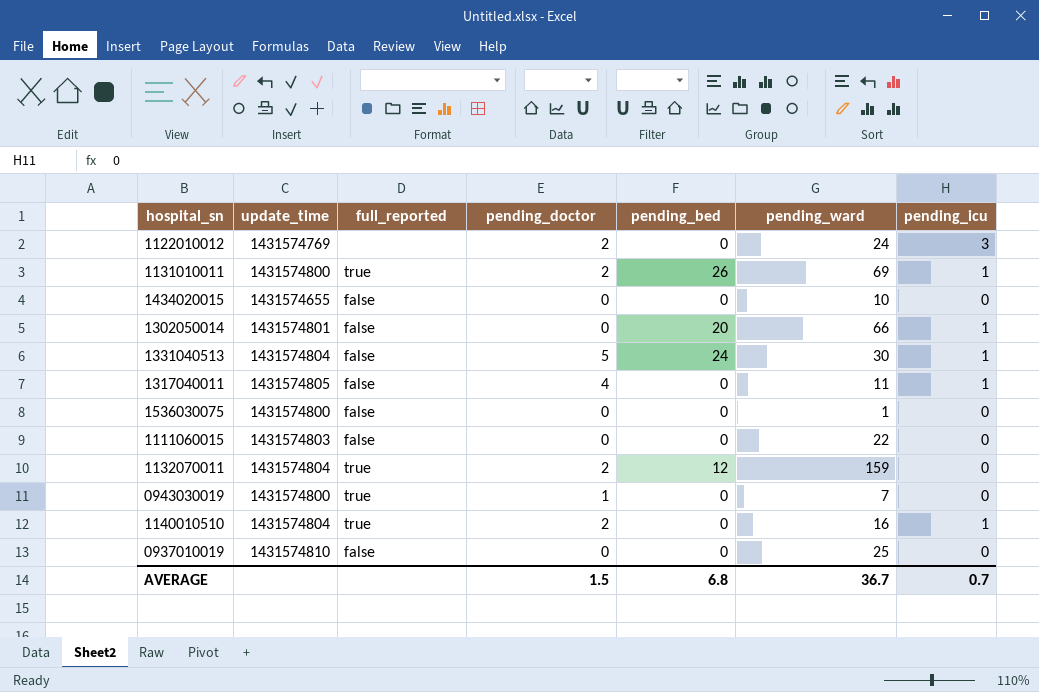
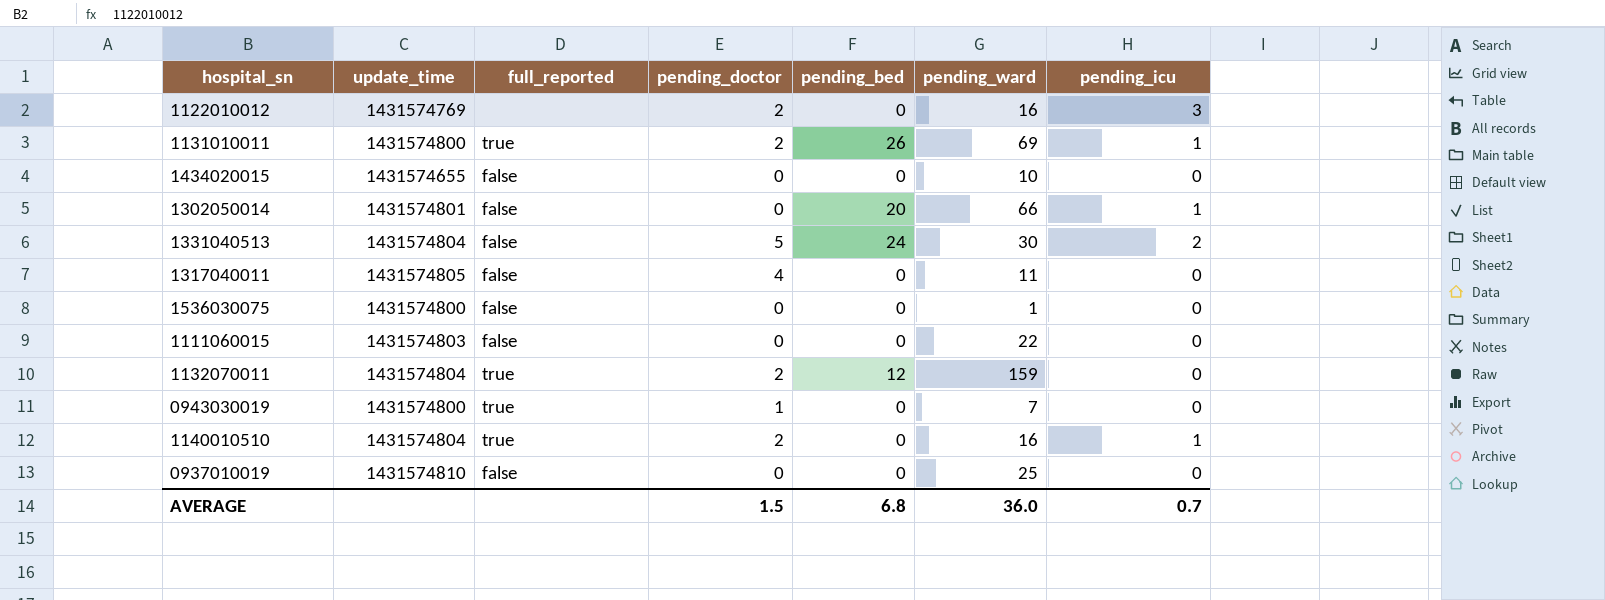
1122010012 | pending_ward: 24 -> 16
1331040513 | pending_icu: 1 -> 2
1317040011 | pending_icu: 1 -> 0
AVERAGE | pending_ward: 36.7 -> 36.0

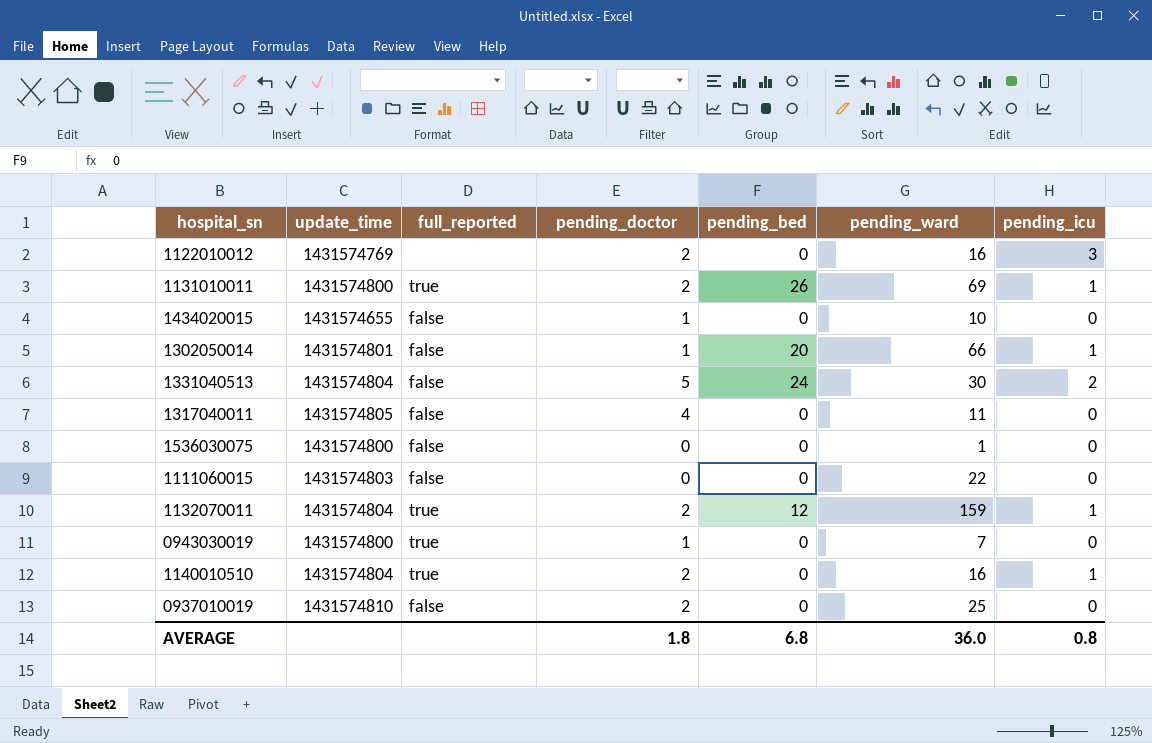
1434020015 | pending_doctor: 0 -> 1
1302050014 | pending_doctor: 0 -> 1
1132070011 | pending_icu: 0 -> 1
0937010019 | pending_doctor: 0 -> 2
AVERAGE | pending_doctor: 1.5 -> 1.8
AVERAGE | pending_icu: 0.7 -> 0.8

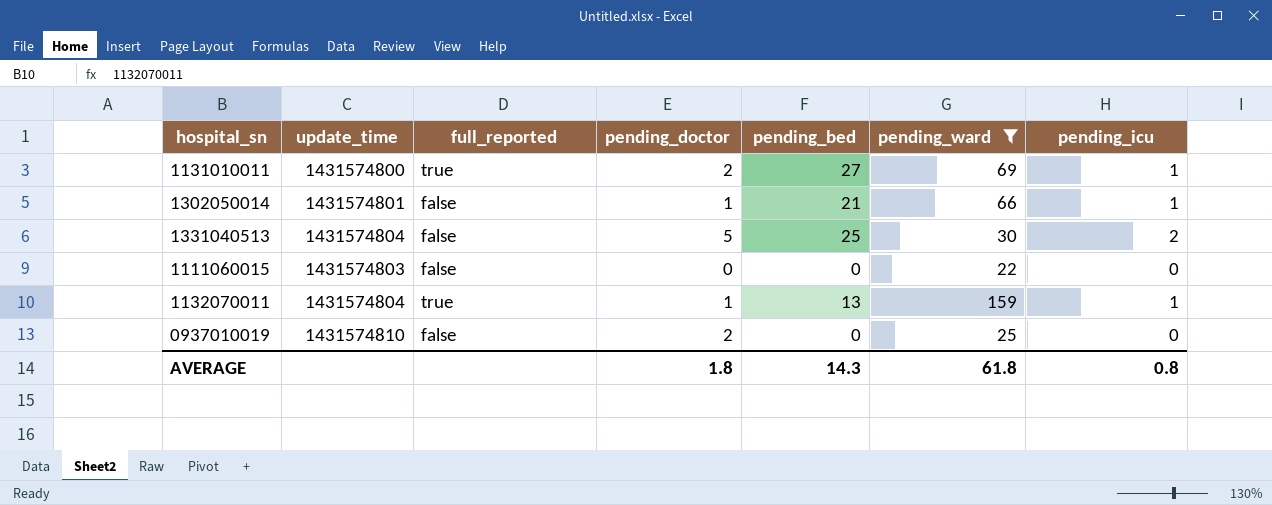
filter: none -> pending_ward >= 22
1131010011 | pending_bed: 26 -> 27
1302050014 | pending_bed: 20 -> 21
1331040513 | pending_bed: 24 -> 25
1132070011 | pending_doctor: 2 -> 1
1132070011 | pending_bed: 12 -> 13
AVERAGE | pending_bed: 6.8 -> 14.3
AVERAGE | pending_ward: 36.0 -> 61.8

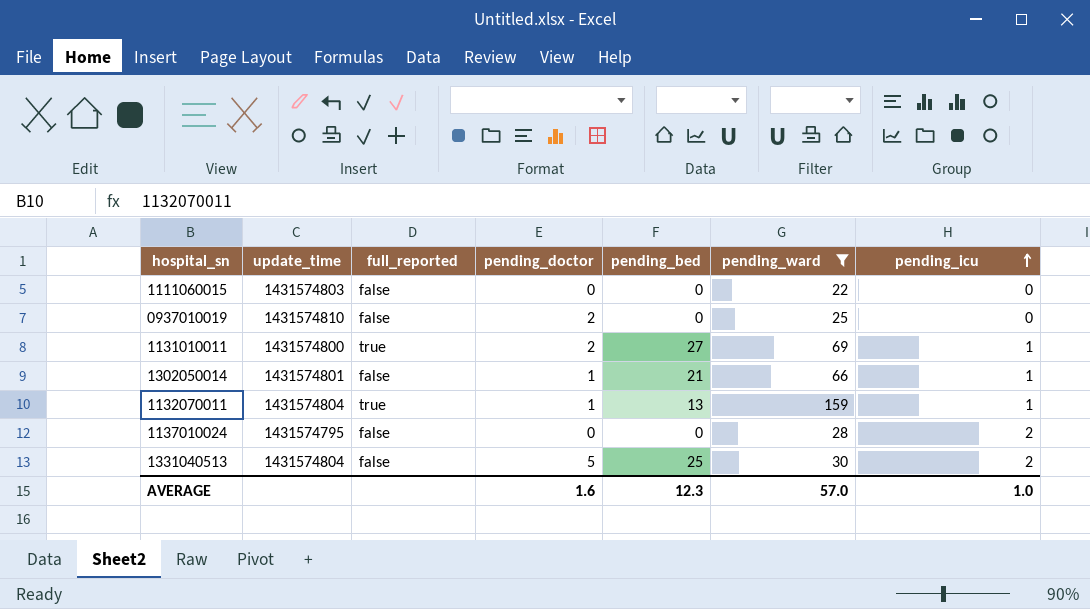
row order: none -> pending_icu ascending
row 1137010024: none -> 1431574795 | false | 0 | 0 | 28 | 2
AVERAGE | pending_doctor: 1.8 -> 1.6
AVERAGE | pending_bed: 14.3 -> 12.3
AVERAGE | pending_ward: 61.8 -> 57.0
AVERAGE | pending_icu: 0.8 -> 1.0

